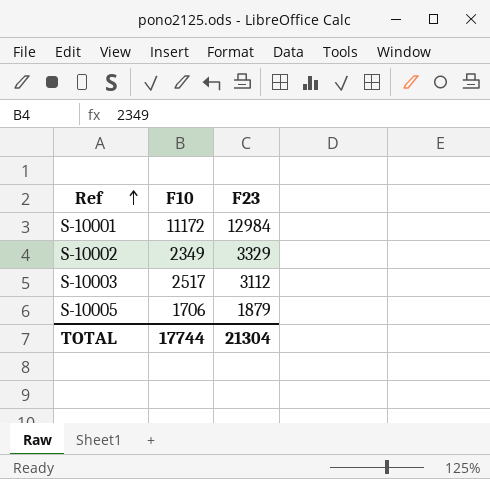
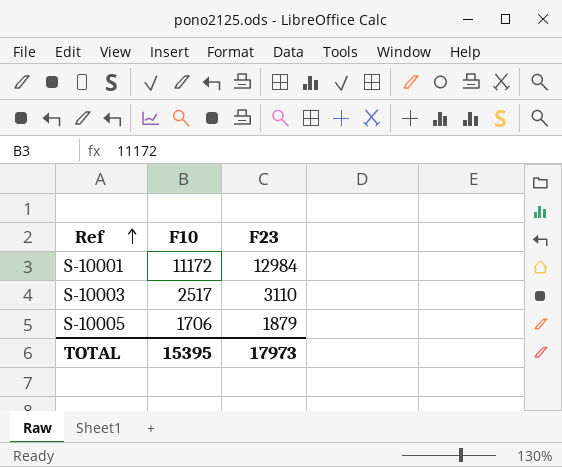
row S-10002: 2349 | 3329 -> none
S-10003 | F23: 3112 -> 3110
TOTAL | F10: 17744 -> 15395
TOTAL | F23: 21304 -> 17973

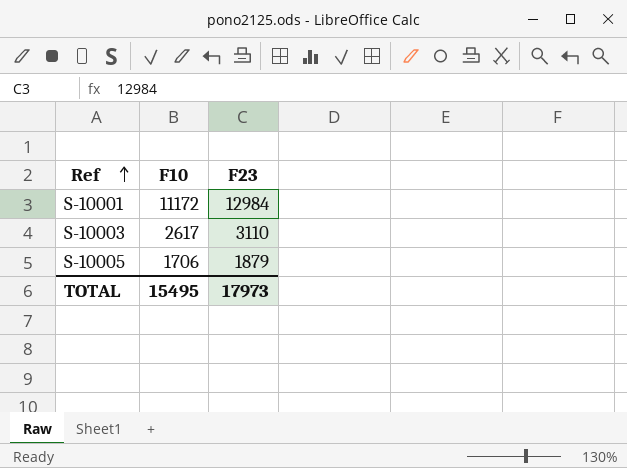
S-10003 | F10: 2517 -> 2617
TOTAL | F10: 15395 -> 15495

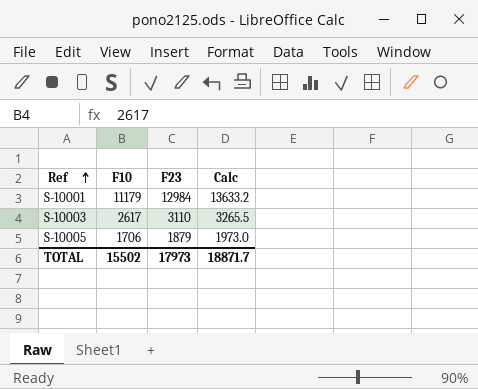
column Calc | formula: none -> [F23] * 1.05
S-10001 | F10: 11172 -> 11179
TOTAL | F10: 15495 -> 15502

